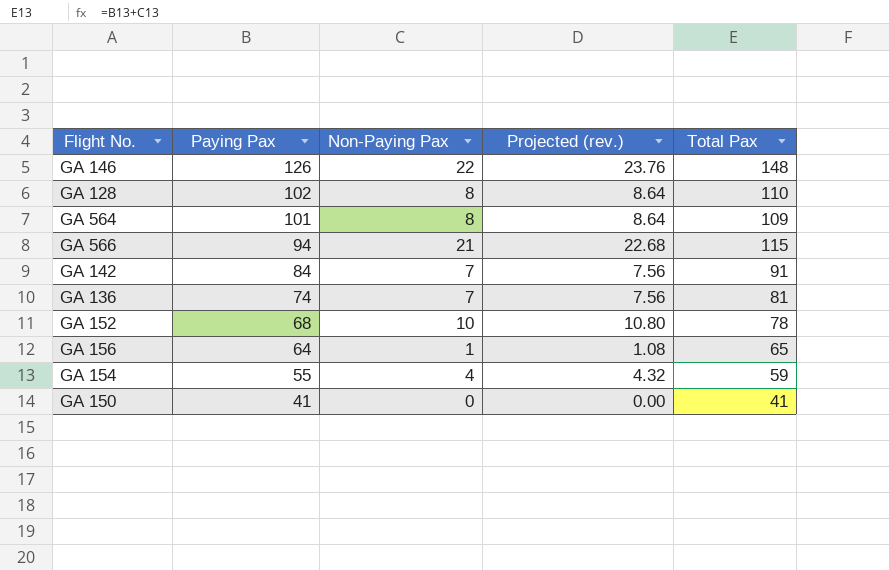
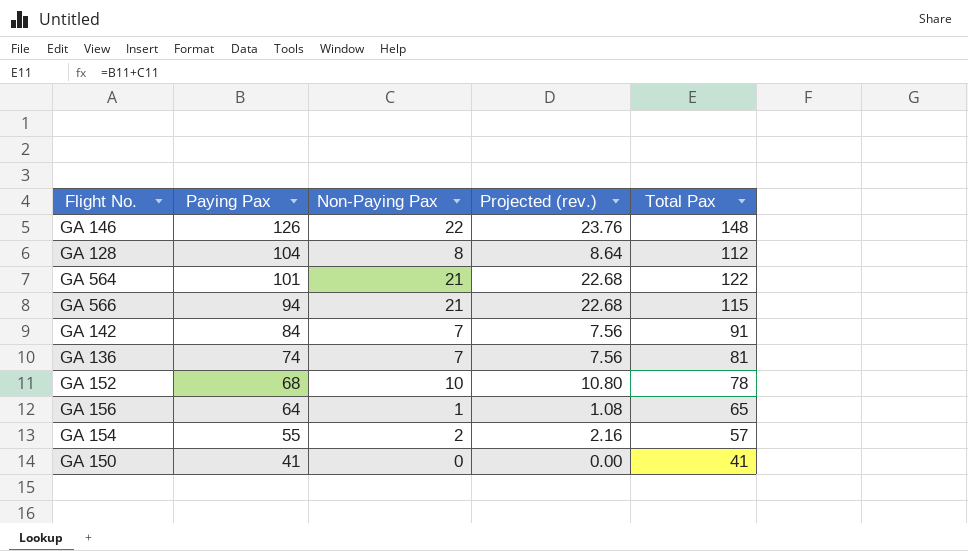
GA 128 | Paying Pax: 102 -> 104
GA 128 | Total Pax: 110 -> 112
GA 564 | Non-Paying Pax: 8 -> 21
GA 564 | Projected (rev.): 8.64 -> 22.68
GA 564 | Total Pax: 109 -> 122
GA 154 | Non-Paying Pax: 4 -> 2
GA 154 | Projected (rev.): 4.32 -> 2.16
GA 154 | Total Pax: 59 -> 57

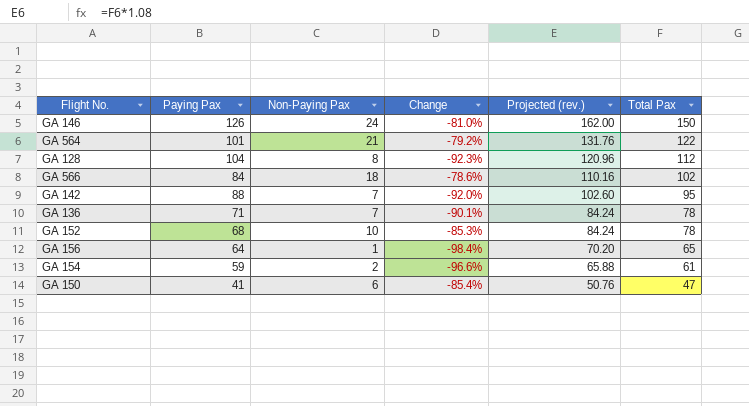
row order: Paying Pax descending -> Projected (rev.) descending
column Change | formula: none -> ([Non-Paying Pax] - [Paying Pax]) / [Paying Pax]
column Projected (rev.) | formula: [Non-Paying Pax] * 1.08 -> [Total Pax] * 1.08
GA 146 | Non-Paying Pax: 22 -> 24
GA 146 | Total Pax: 148 -> 150
GA 566 | Paying Pax: 94 -> 84
GA 566 | Non-Paying Pax: 21 -> 18
GA 566 | Total Pax: 115 -> 102
GA 142 | Paying Pax: 84 -> 88
GA 142 | Total Pax: 91 -> 95
GA 136 | Paying Pax: 74 -> 71
GA 136 | Total Pax: 81 -> 78
GA 154 | Paying Pax: 55 -> 59
GA 154 | Total Pax: 57 -> 61
GA 150 | Non-Paying Pax: 0 -> 6
GA 150 | Total Pax: 41 -> 47

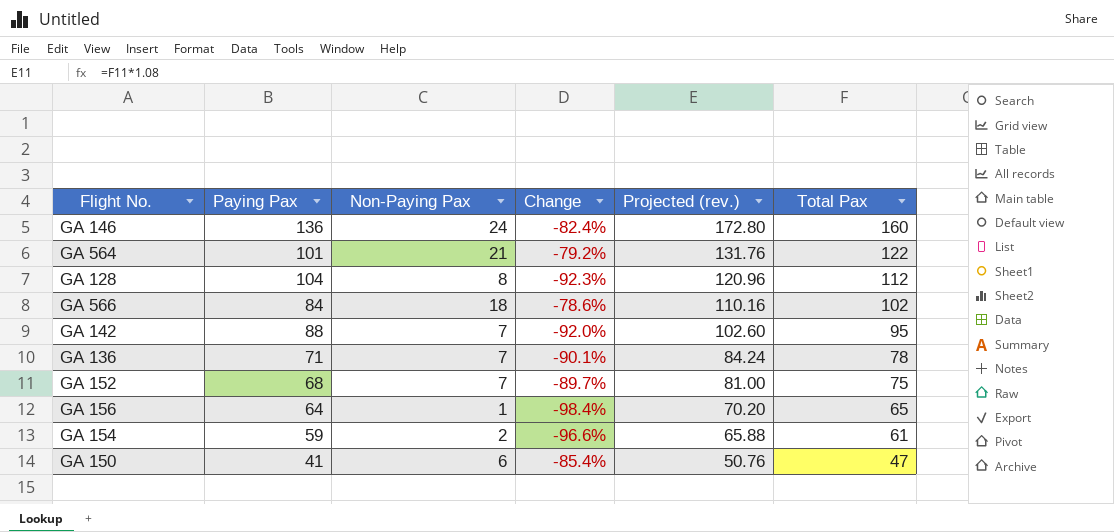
GA 146 | Paying Pax: 126 -> 136
GA 146 | Change: -81.0% -> -82.4%
GA 146 | Projected (rev.): 162.00 -> 172.80
GA 146 | Total Pax: 150 -> 160
GA 152 | Non-Paying Pax: 10 -> 7
GA 152 | Change: -85.3% -> -89.7%
GA 152 | Projected (rev.): 84.24 -> 81.00
GA 152 | Total Pax: 78 -> 75

